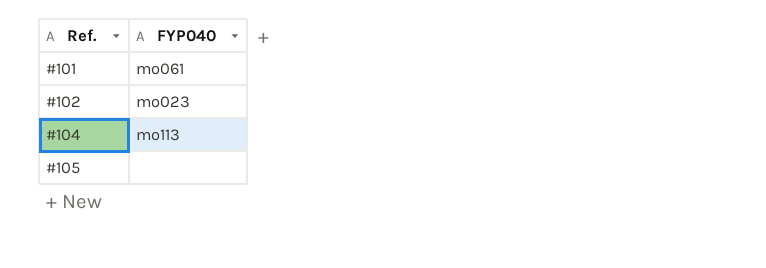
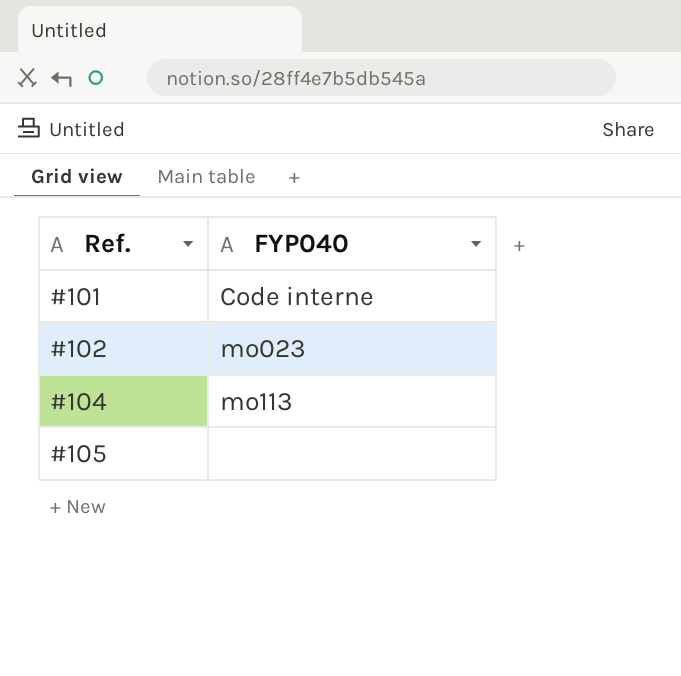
#101 | FYP040: mo061 -> Code interne

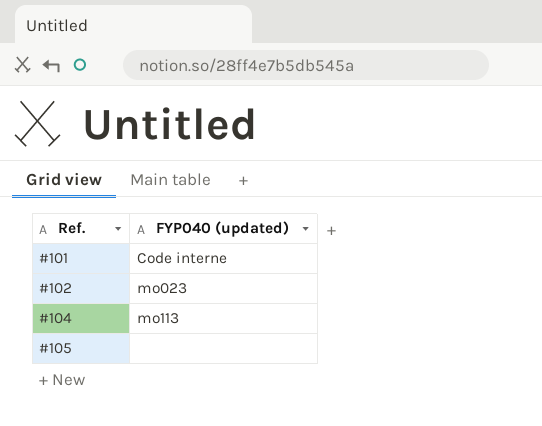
column name: FYP040 -> FYP040 (updated)

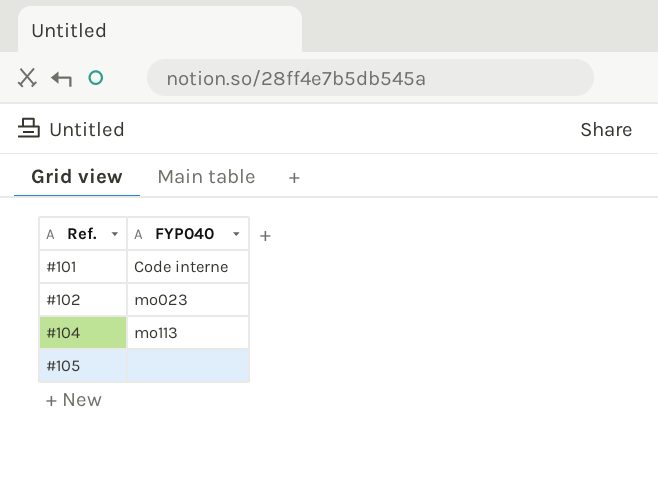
column name: FYP040 (updated) -> FYP040

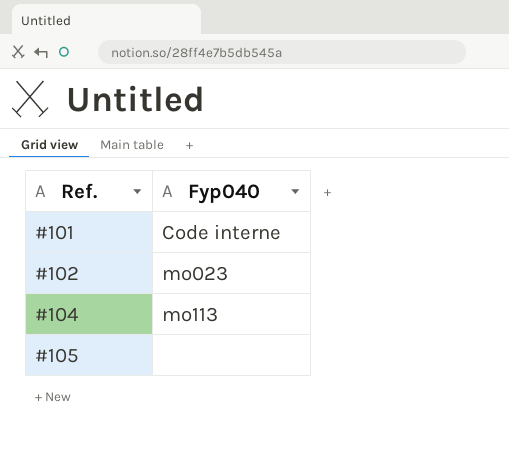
column name: FYP040 -> Fyp040

